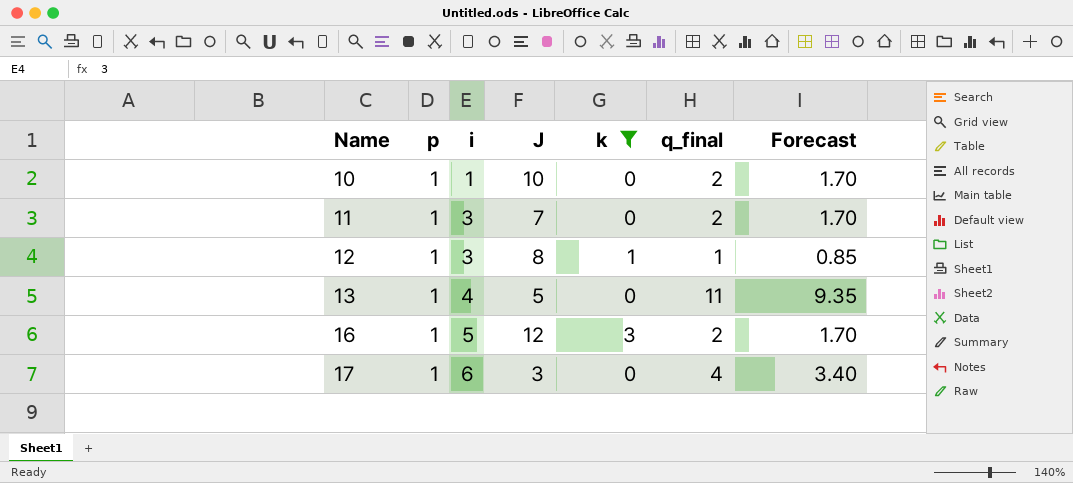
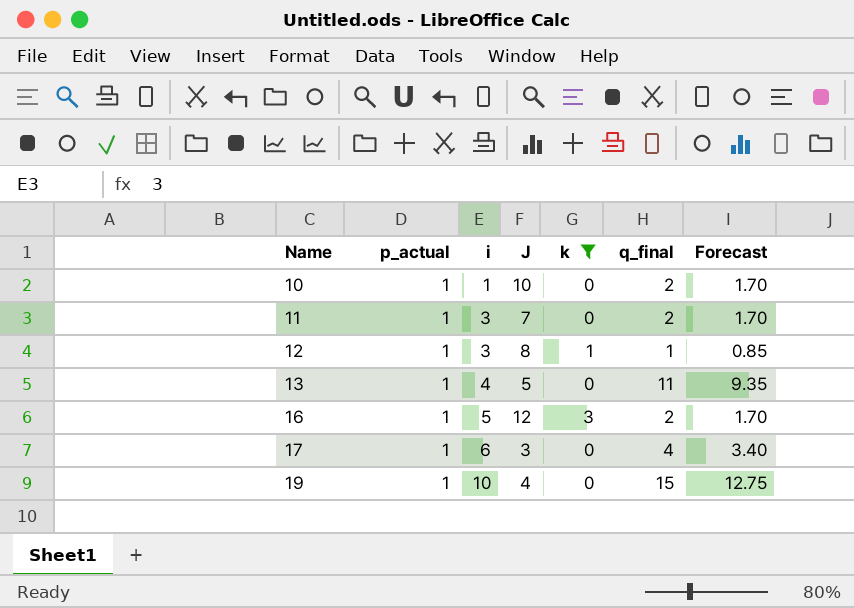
column name: p -> p_actual
row 19: none -> 1 | 10 | 4 | 0 | 15 | 12.75

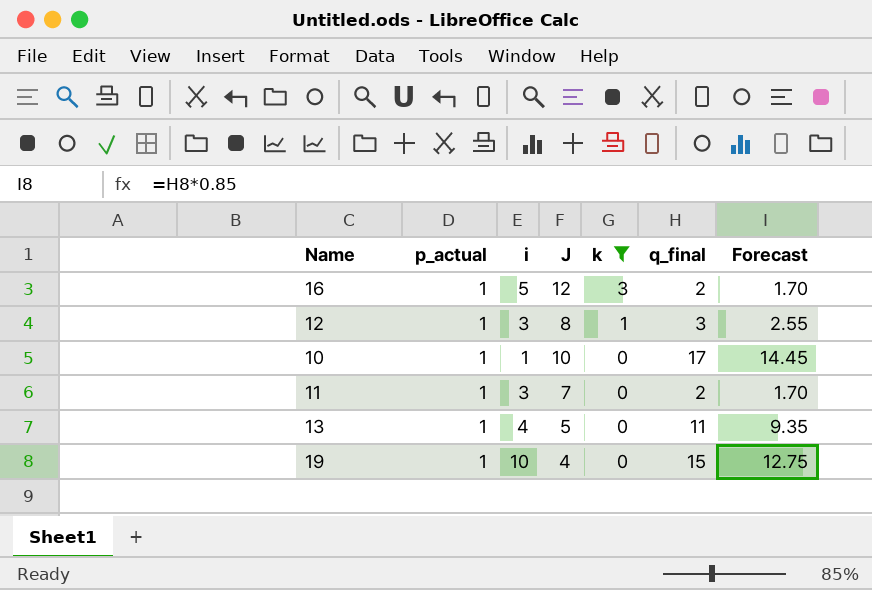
row order: Name ascending -> k descending
row 17: 1 | 6 | 3 | 0 | 4 | 3.40 -> none
12 | q_final: 1 -> 3
12 | Forecast: 0.85 -> 2.55
10 | q_final: 2 -> 17
10 | Forecast: 1.70 -> 14.45

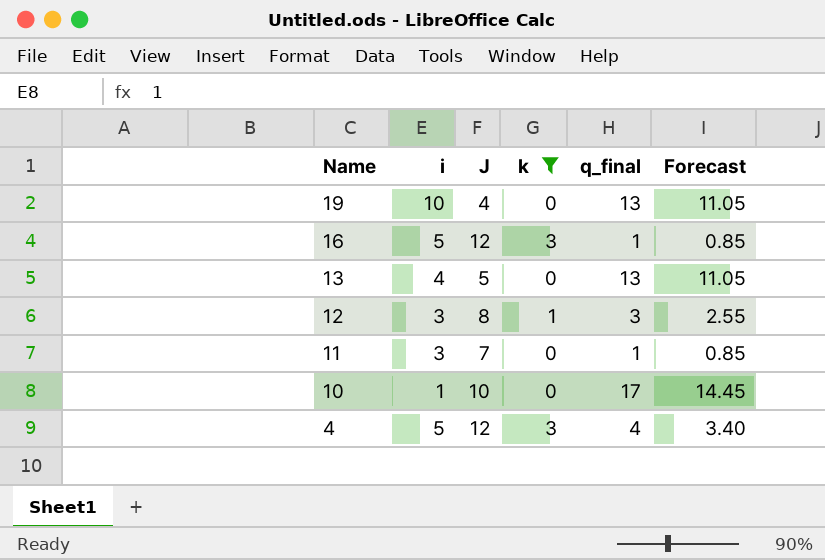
row order: k descending -> Name descending
column p_actual | position: 2 -> none
19 | q_final: 15 -> 13
19 | Forecast: 12.75 -> 11.05
16 | q_final: 2 -> 1
16 | Forecast: 1.70 -> 0.85
13 | q_final: 11 -> 13
13 | Forecast: 9.35 -> 11.05
11 | q_final: 2 -> 1
11 | Forecast: 1.70 -> 0.85
row 4: none -> 5 | 12 | 3 | 4 | 3.40

